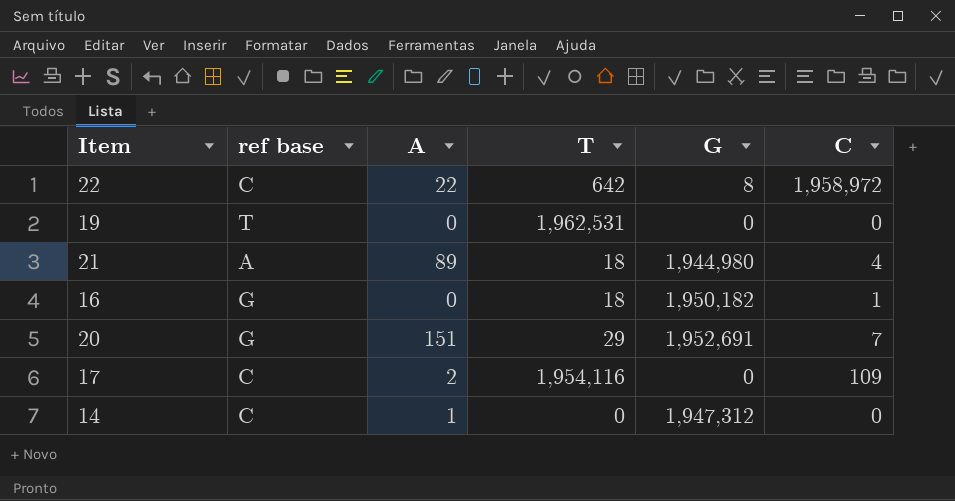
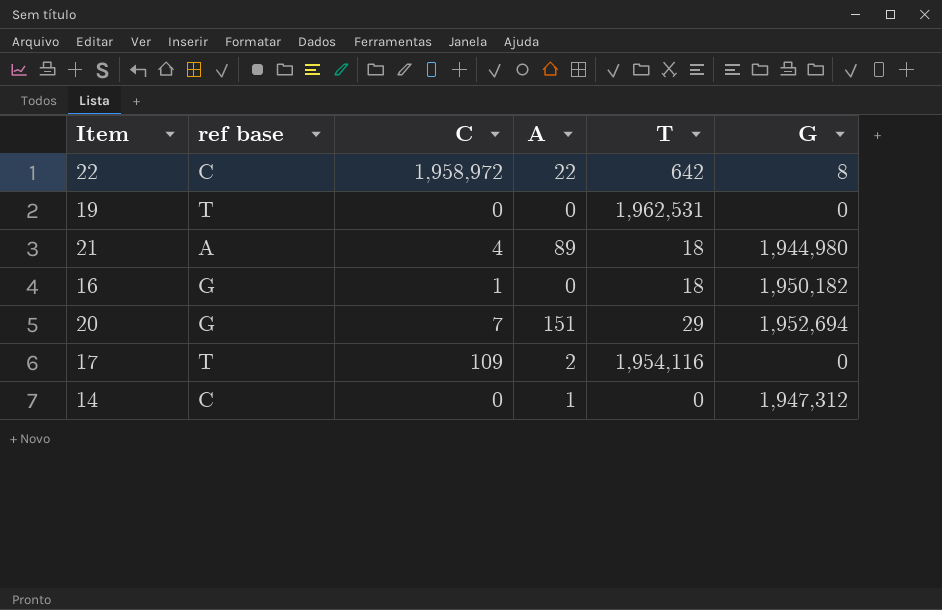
column C | position: 6 -> 3
20 | G: 1,952,691 -> 1,952,694
17 | ref base: C -> T

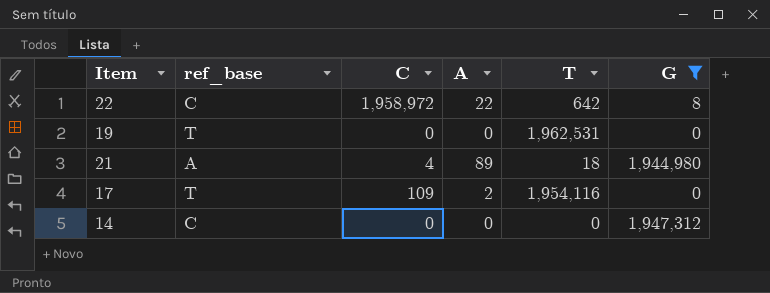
filter: none -> G <= 1,947,312
column name: ref base -> ref_base
14 | A: 1 -> 0

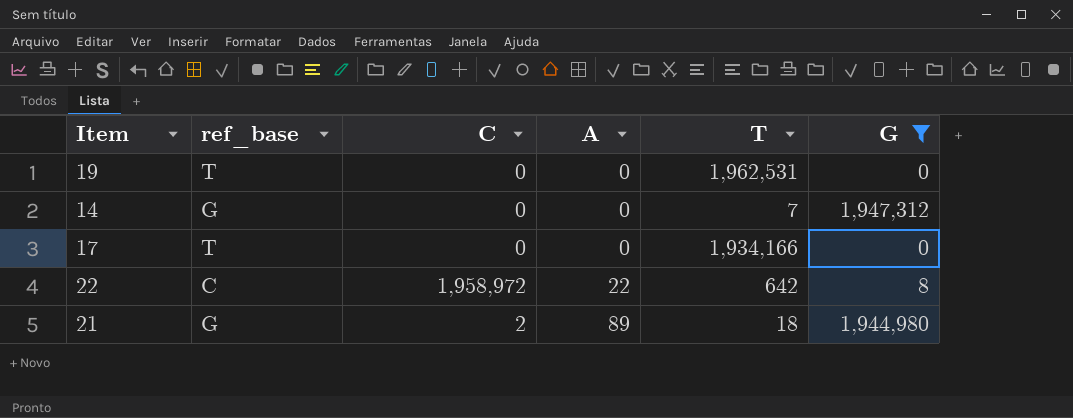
row order: none -> A ascending
14 | ref_base: C -> G
14 | T: 0 -> 7
17 | C: 109 -> 0
17 | A: 2 -> 0
17 | T: 1,954,116 -> 1,934,166
21 | ref_base: A -> G
21 | C: 4 -> 2

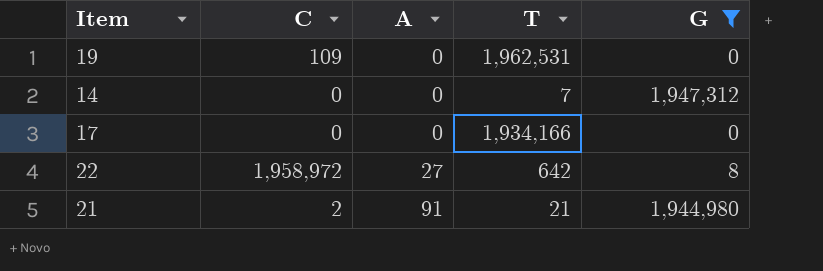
column ref_base | position: 2 -> none
19 | C: 0 -> 109
22 | A: 22 -> 27
21 | A: 89 -> 91
21 | T: 18 -> 21

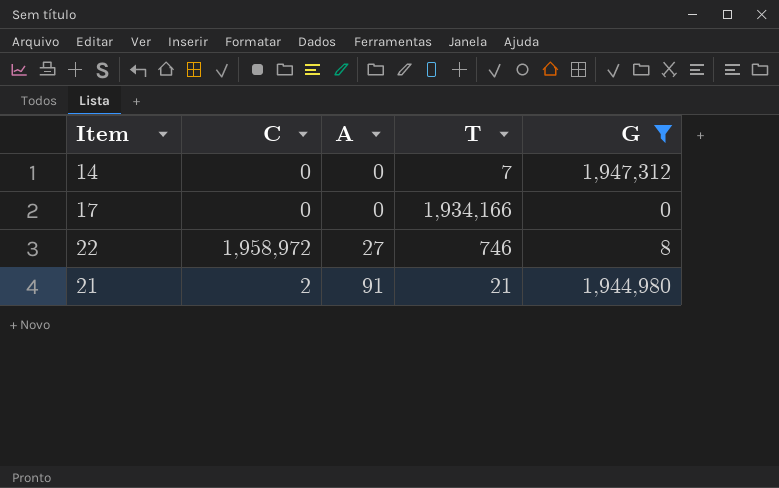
row 19: 109 | 0 | 1,962,531 | 0 -> none
22 | T: 642 -> 746

